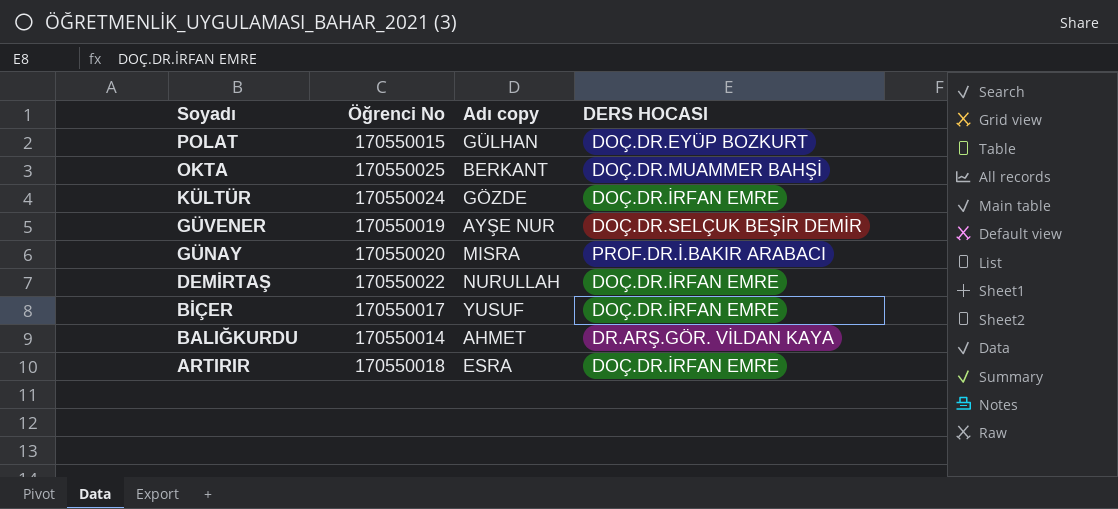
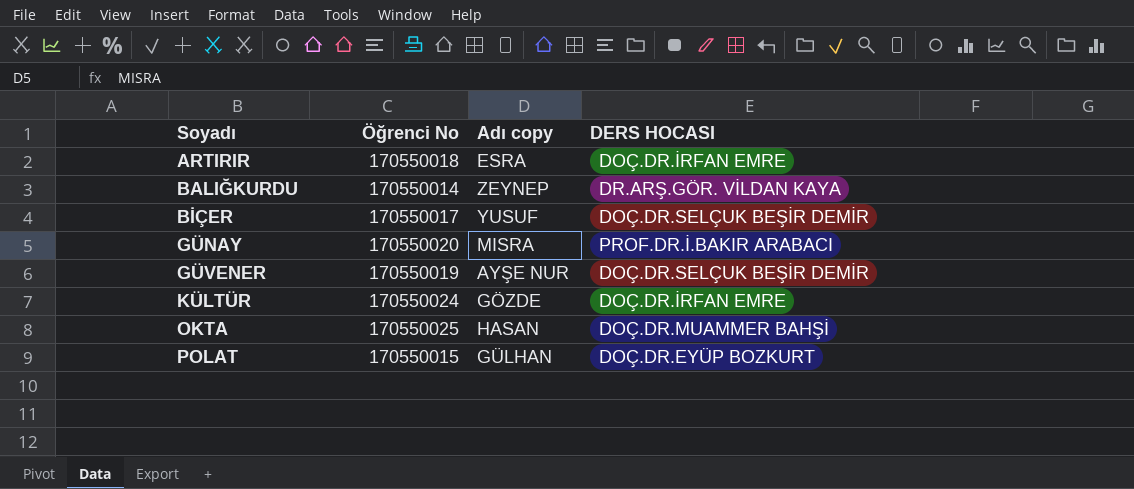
row order: Soyadı descending -> Soyadı ascending
row DEMİRTAŞ: 170550022 | NURULLAH | DOÇ.DR.İRFAN EMRE -> none
BALIĞKURDU | Adı copy: AHMET -> ZEYNEP
BİÇER | DERS HOCASI: DOÇ.DR.İRFAN EMRE -> DOÇ.DR.SELÇUK BEŞİR DEMİR
OKTA | Adı copy: BERKANT -> HASAN

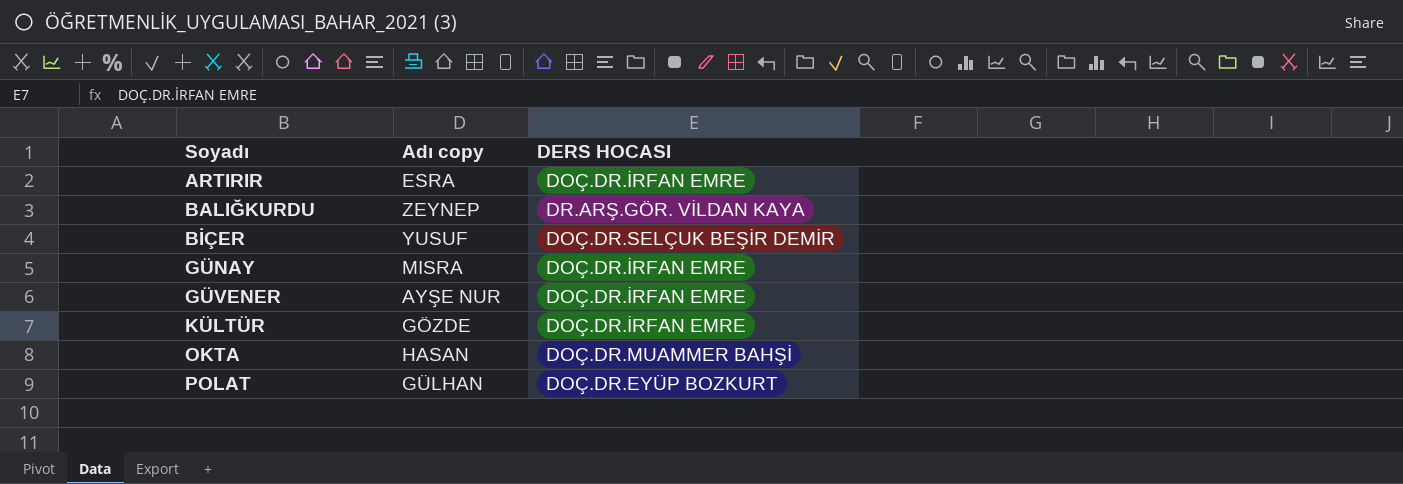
column Öğrenci No | position: 2 -> none
GÜNAY | DERS HOCASI: PROF.DR.İ.BAKIR ARABACI -> DOÇ.DR.İRFAN EMRE
GÜVENER | DERS HOCASI: DOÇ.DR.SELÇUK BEŞİR DEMİR -> DOÇ.DR.İRFAN EMRE

